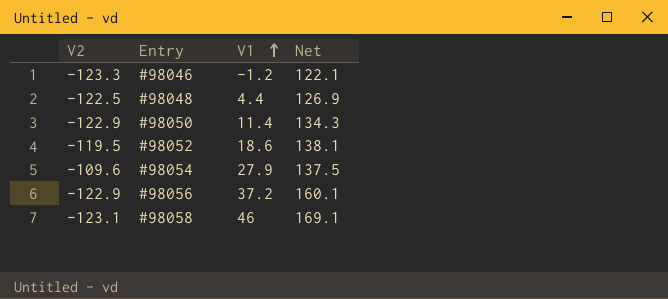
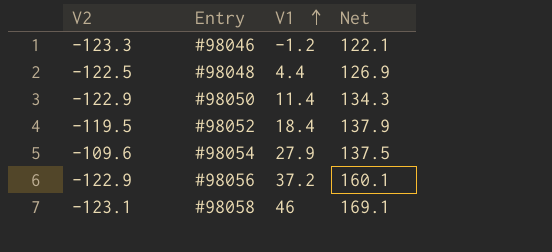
#98052 | V1: 18.6 -> 18.4
#98052 | Net: 138.1 -> 137.9

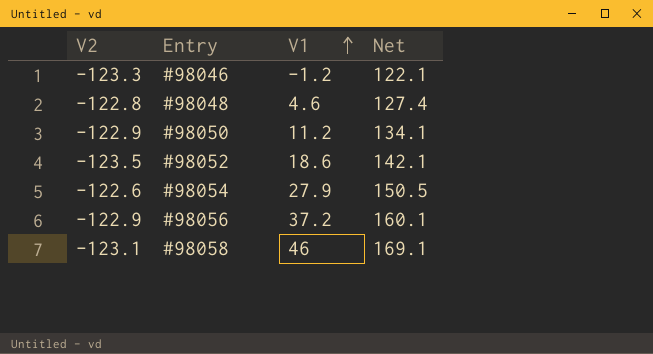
#98048 | V2: -122.5 -> -122.8
#98048 | V1: 4.4 -> 4.6
#98048 | Net: 126.9 -> 127.4
#98050 | V1: 11.4 -> 11.2
#98050 | Net: 134.3 -> 134.1
#98052 | V2: -119.5 -> -123.5
#98052 | V1: 18.4 -> 18.6
#98052 | Net: 137.9 -> 142.1
#98054 | V2: -109.6 -> -122.6
#98054 | Net: 137.5 -> 150.5

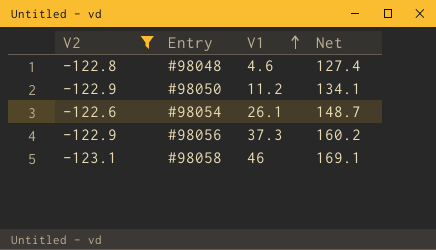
filter: none -> V2 >= -123.1
#98054 | V1: 27.9 -> 26.1
#98054 | Net: 150.5 -> 148.7
#98056 | V1: 37.2 -> 37.3
#98056 | Net: 160.1 -> 160.2

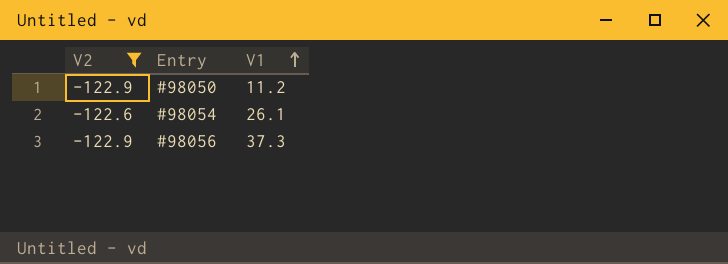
column Net | formula: [V1] - [V2] -> none
row #98048: -122.8 | 4.6 | 127.4 -> none
row #98058: -123.1 | 46 | 169.1 -> none

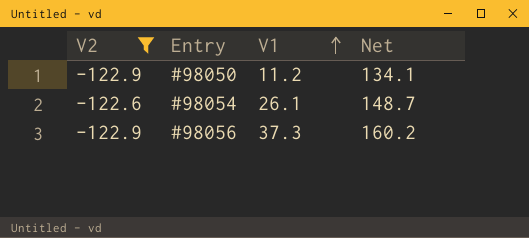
column Net | formula: none -> [V1] - [V2]

